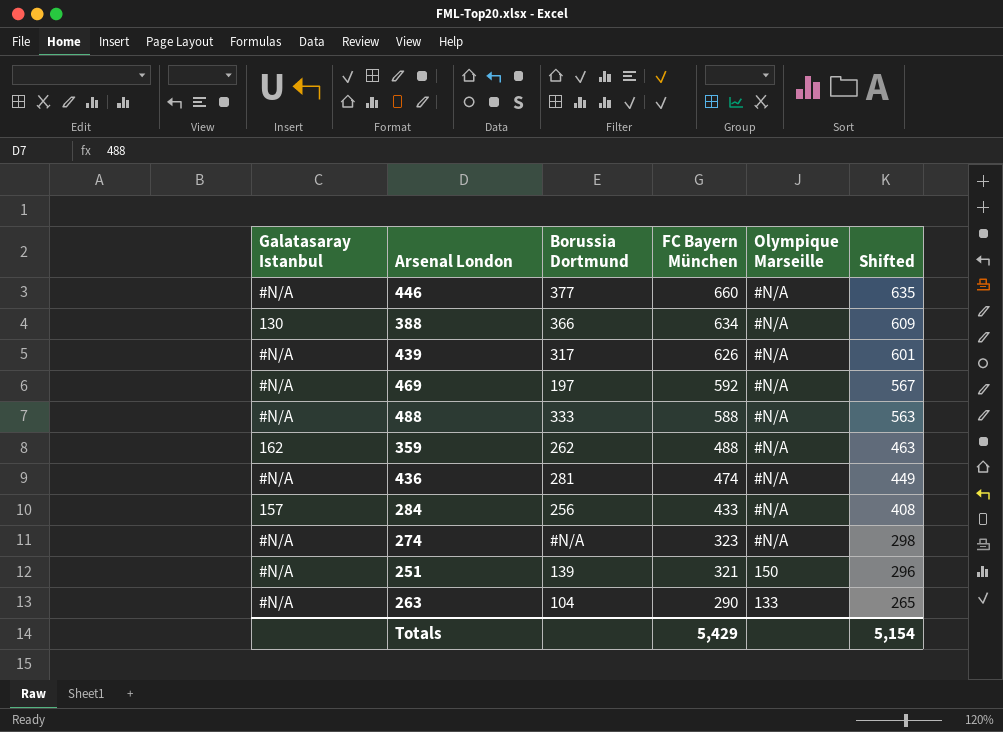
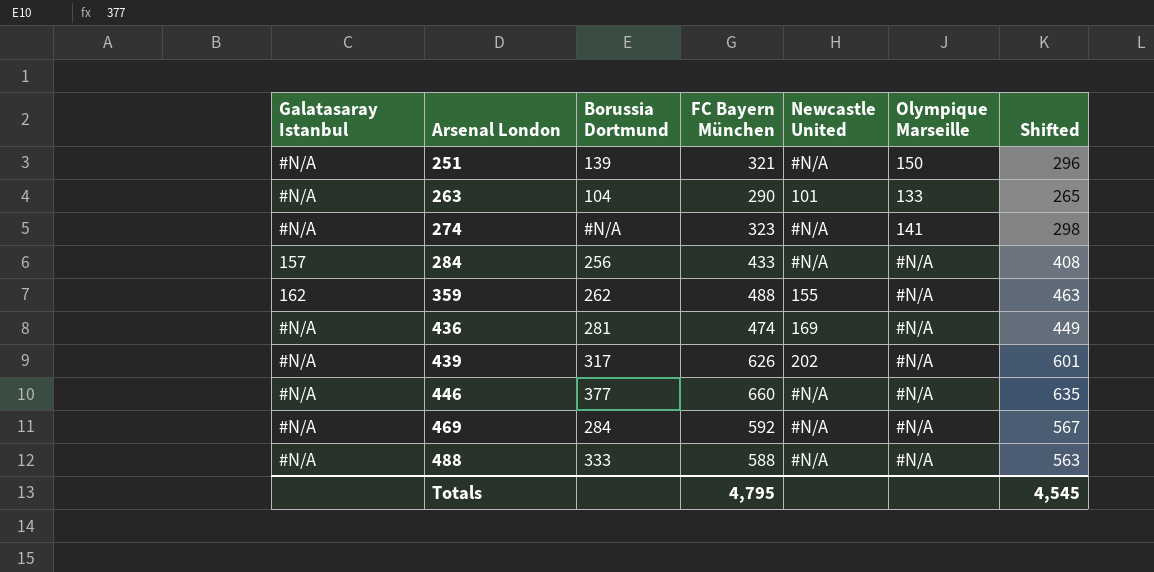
row order: FC Bayern München descending -> Arsenal London ascending
column Newcastle United | position: none -> 5
row 388: 130 | 366 | 634 | #N/A | 609 -> none
274 | Olympique Marseille: #N/A -> 141
469 | Borussia Dortmund: 197 -> 284
Totals | FC Bayern München: 5,429 -> 4,795
Totals | Shifted: 5,154 -> 4,545

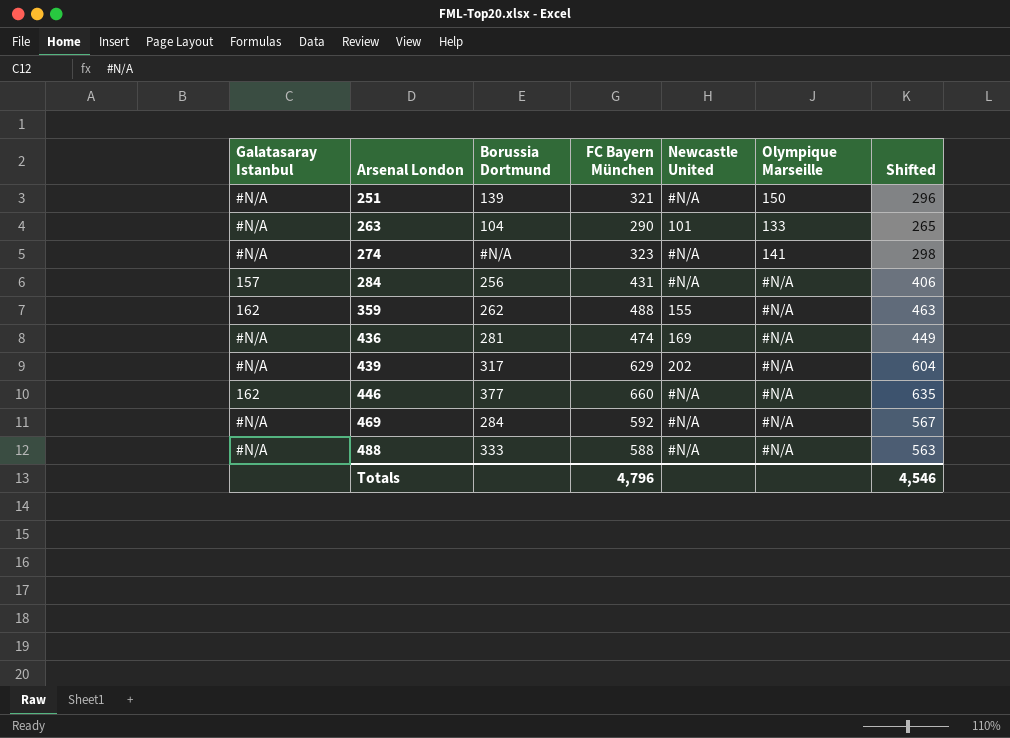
284 | FC Bayern München: 433 -> 431
284 | Shifted: 408 -> 406
439 | FC Bayern München: 626 -> 629
439 | Shifted: 601 -> 604
446 | Galatasaray Istanbul: #N/A -> 162
Totals | FC Bayern München: 4,795 -> 4,796
Totals | Shifted: 4,545 -> 4,546

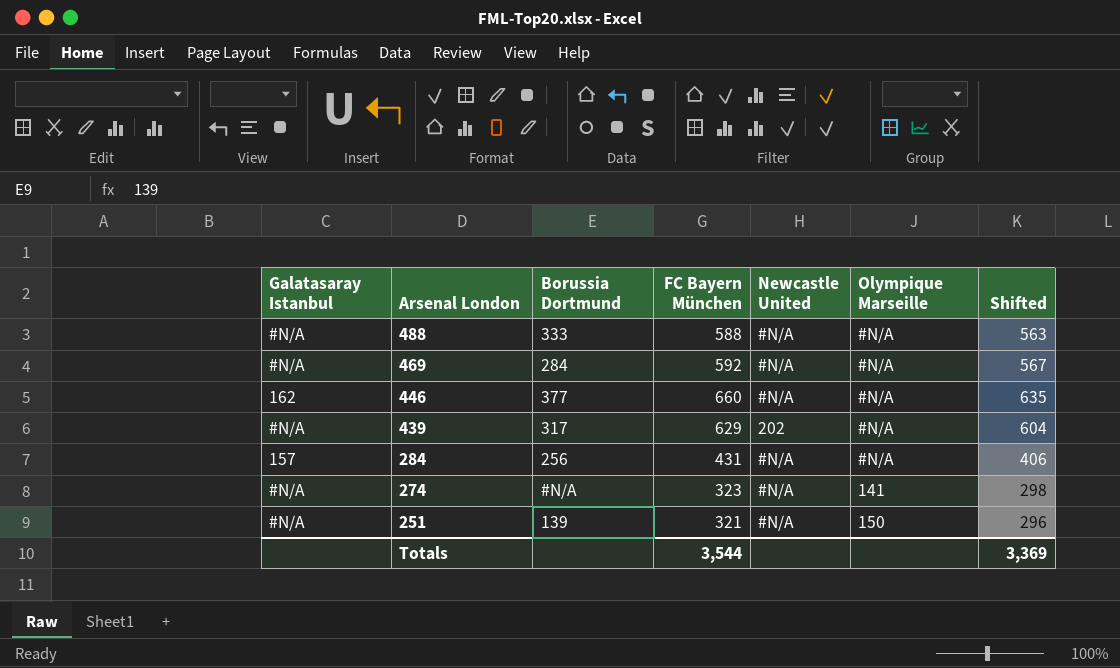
row order: Arsenal London ascending -> Arsenal London descending
row 263: #N/A | 104 | 290 | 101 | 133 | 265 -> none
row 359: 162 | 262 | 488 | 155 | #N/A | 463 -> none
row 436: #N/A | 281 | 474 | 169 | #N/A | 449 -> none
Totals | FC Bayern München: 4,796 -> 3,544
Totals | Shifted: 4,546 -> 3,369

